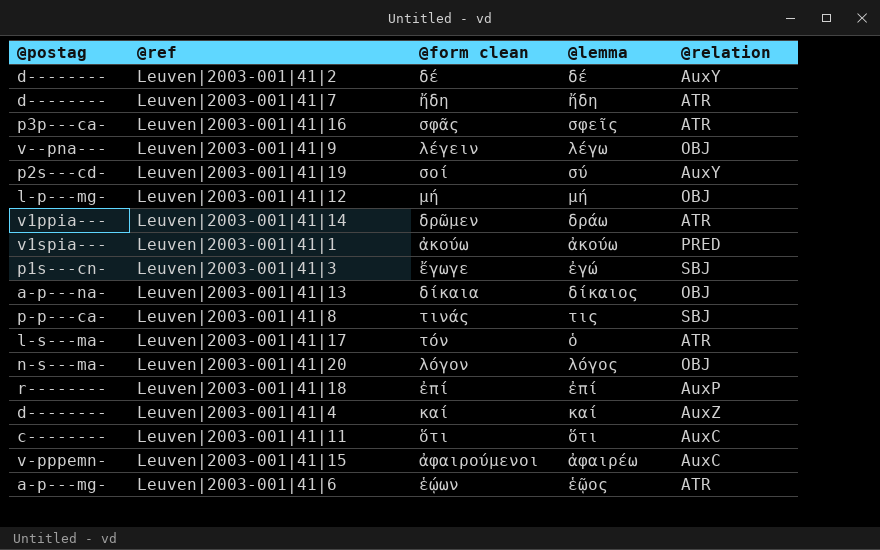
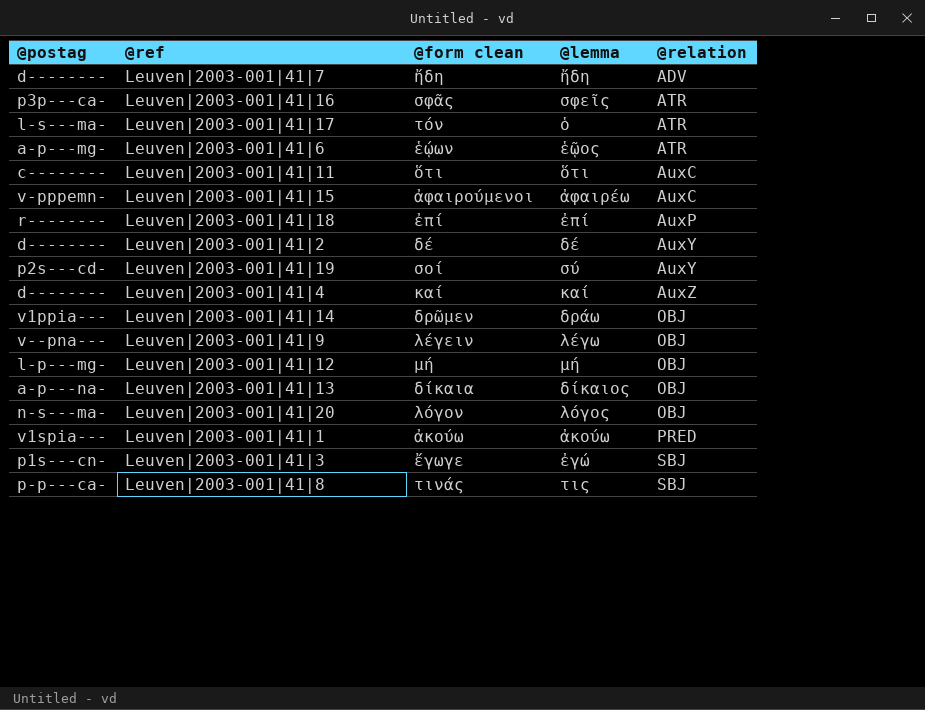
row order: none -> @relation ascending
Leuven|2003-001|41|7 | @relation: ATR -> ADV
Leuven|2003-001|41|14 | @relation: ATR -> OBJ

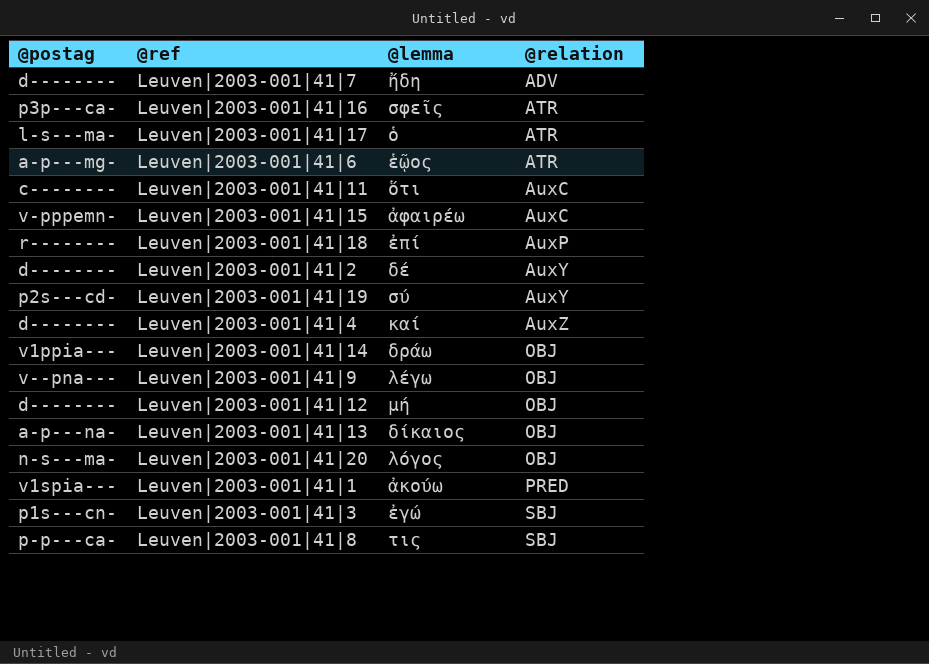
column @form clean | position: 3 -> none
Leuven|2003-001|41|12 | @postag: l-p---mg- -> d--------

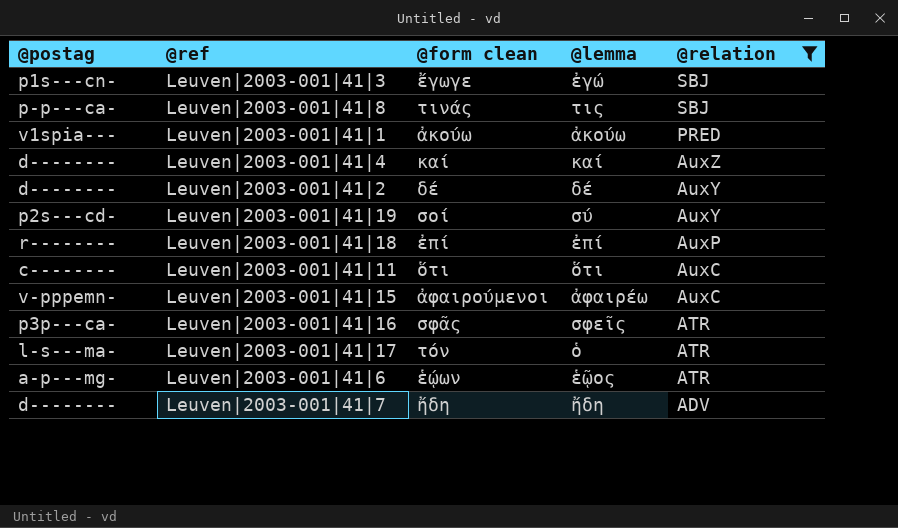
filter: none -> @relation != OBJ
row order: @relation ascending -> @relation descending
column @form clean | position: none -> 3

